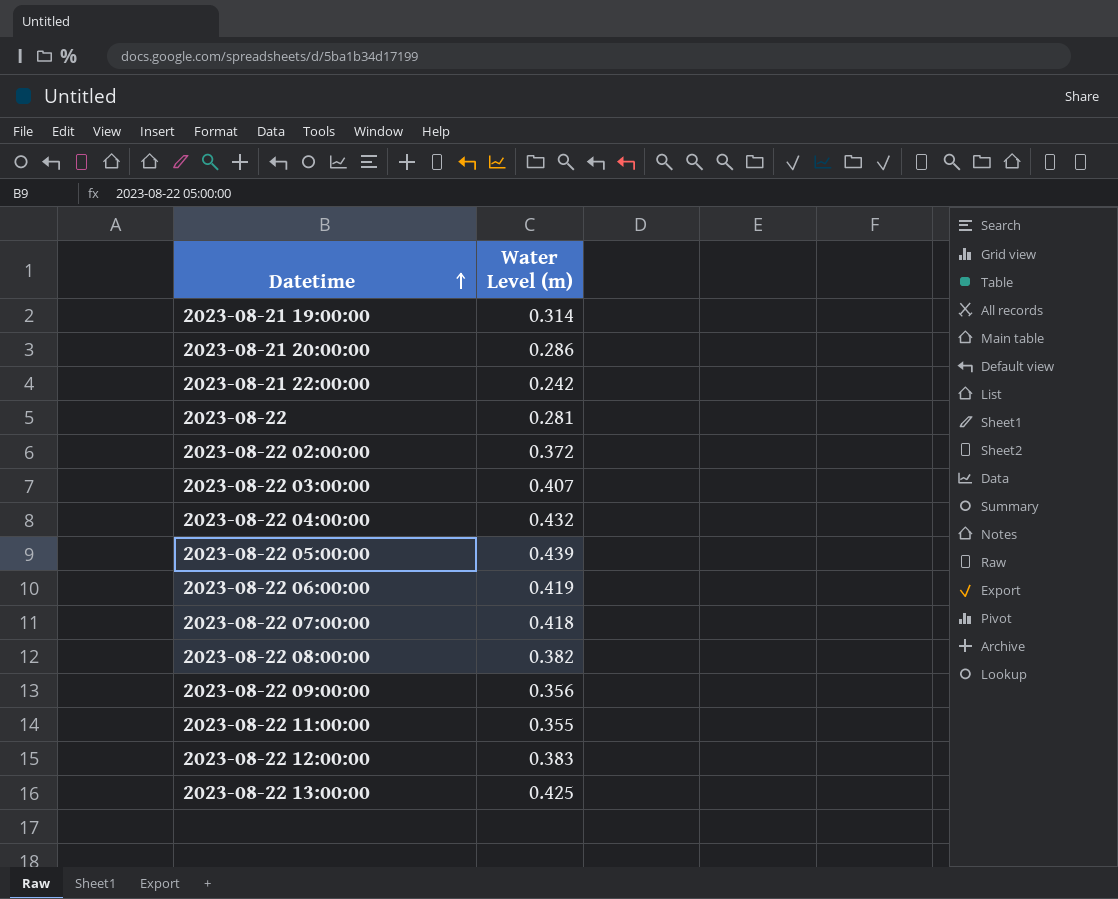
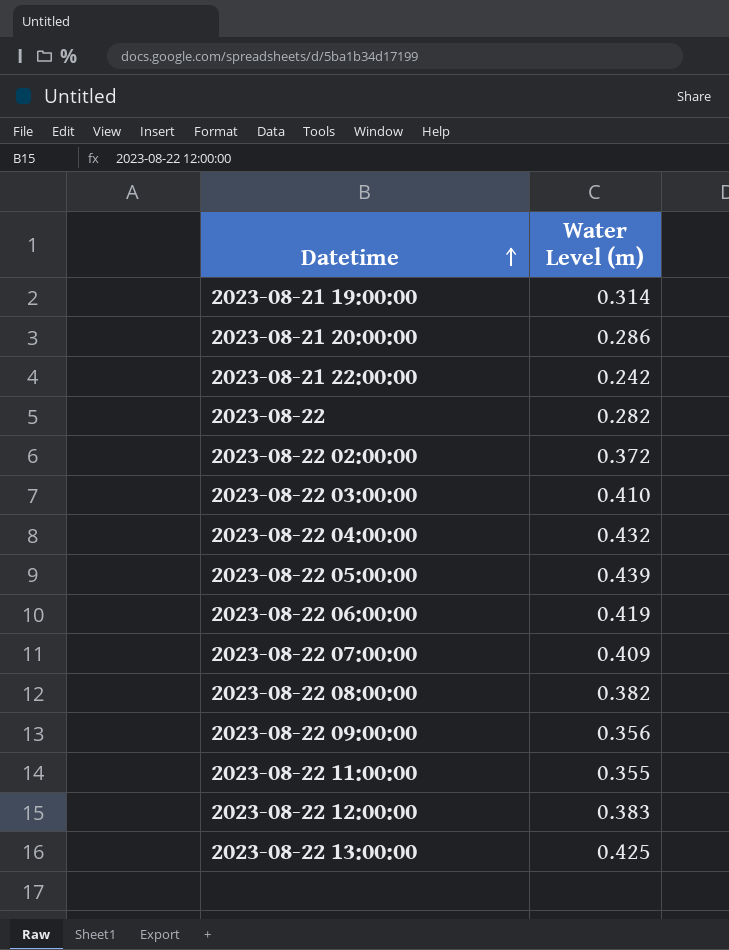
2023-08-22 | Water Level (m): 0.281 -> 0.282
2023-08-22 03:00:00 | Water Level (m): 0.407 -> 0.410
2023-08-22 07:00:00 | Water Level (m): 0.418 -> 0.409

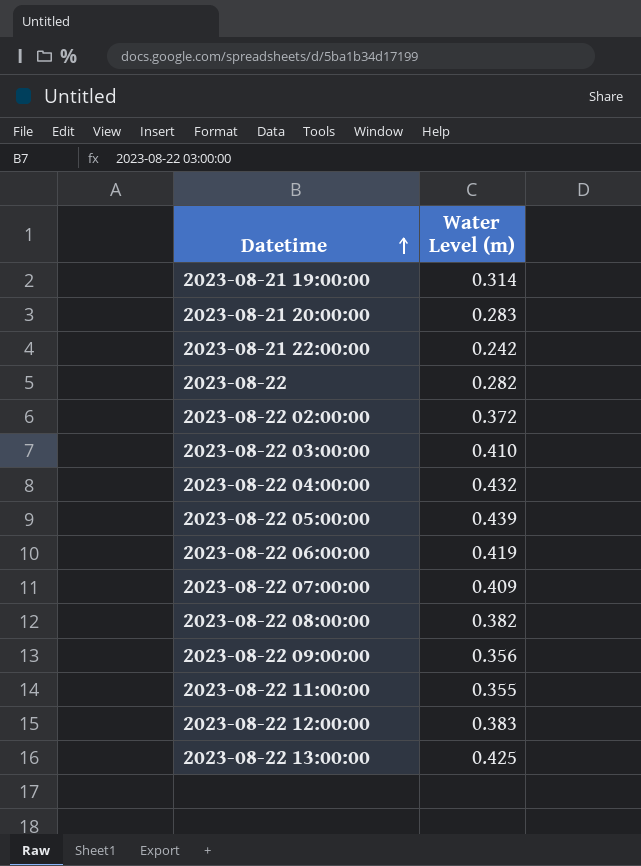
2023-08-21 20:00:00 | Water Level (m): 0.286 -> 0.283

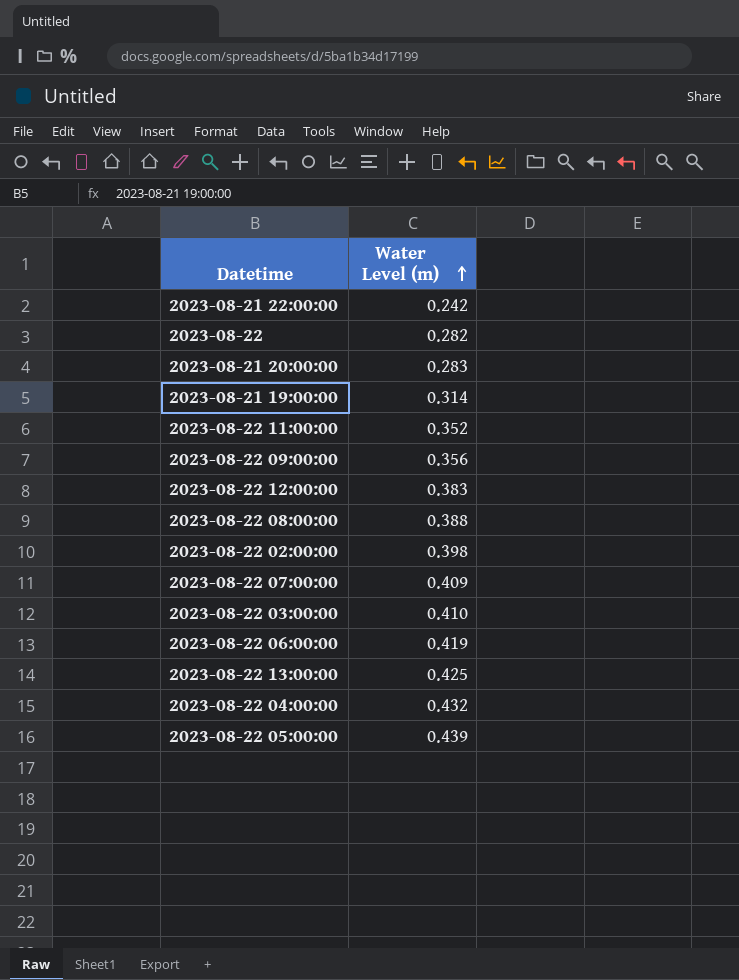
row order: Datetime ascending -> Water Level (m) ascending
2023-08-22 11:00:00 | Water Level (m): 0.355 -> 0.352
2023-08-22 08:00:00 | Water Level (m): 0.382 -> 0.388
2023-08-22 02:00:00 | Water Level (m): 0.372 -> 0.398

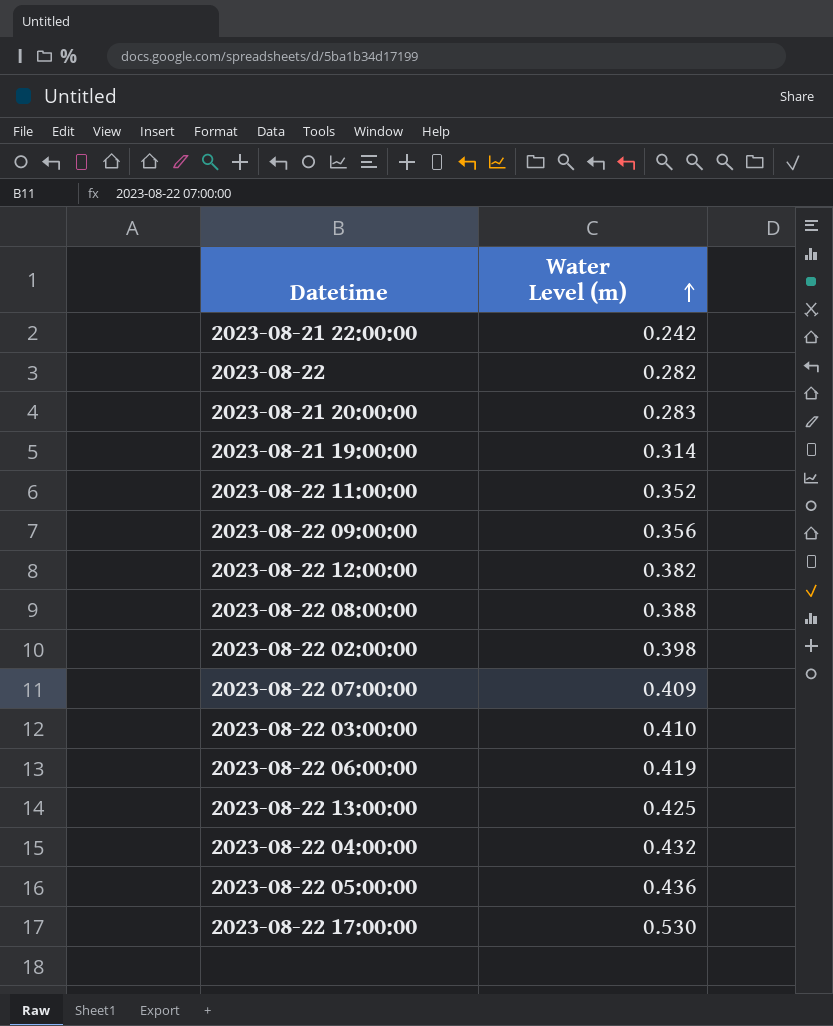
2023-08-22 12:00:00 | Water Level (m): 0.383 -> 0.382
2023-08-22 05:00:00 | Water Level (m): 0.439 -> 0.436
row 2023-08-22 17:00:00: none -> 0.530

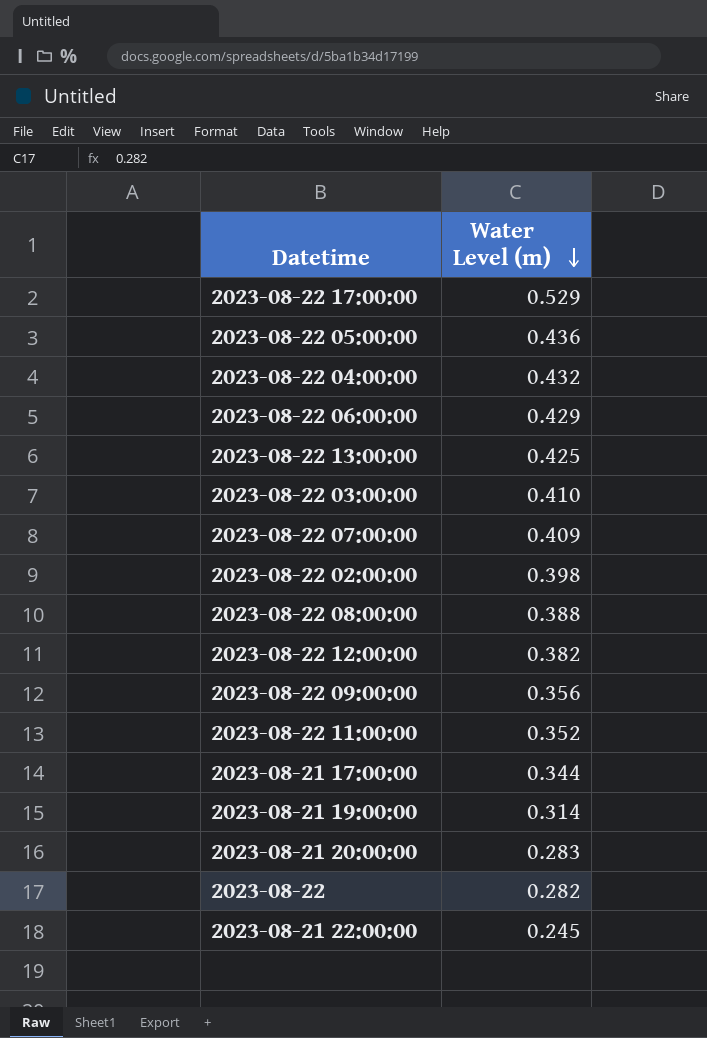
row order: Water Level (m) ascending -> Water Level (m) descending
2023-08-22 17:00:00 | Water Level (m): 0.530 -> 0.529
2023-08-22 06:00:00 | Water Level (m): 0.419 -> 0.429
row 2023-08-21 17:00:00: none -> 0.344
2023-08-21 22:00:00 | Water Level (m): 0.242 -> 0.245

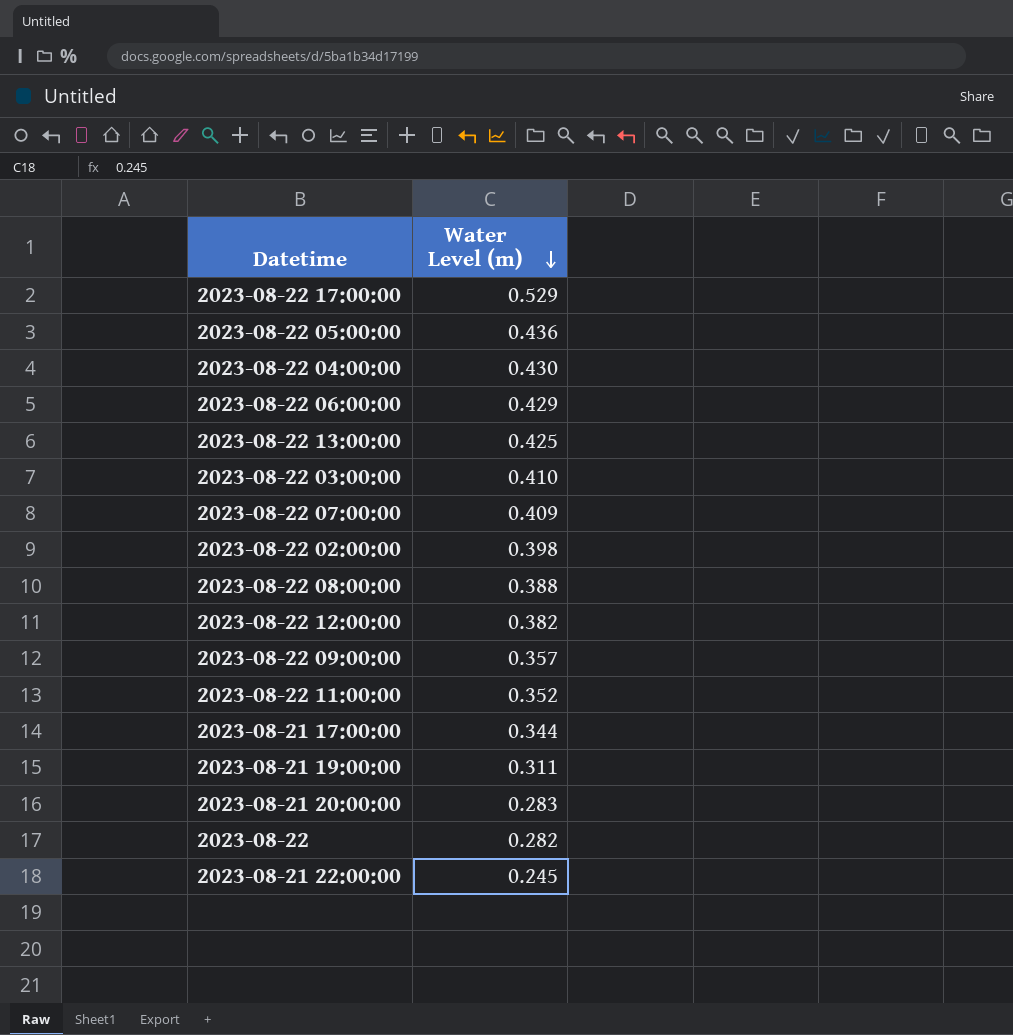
2023-08-22 04:00:00 | Water Level (m): 0.432 -> 0.430
2023-08-22 09:00:00 | Water Level (m): 0.356 -> 0.357
2023-08-21 19:00:00 | Water Level (m): 0.314 -> 0.311

